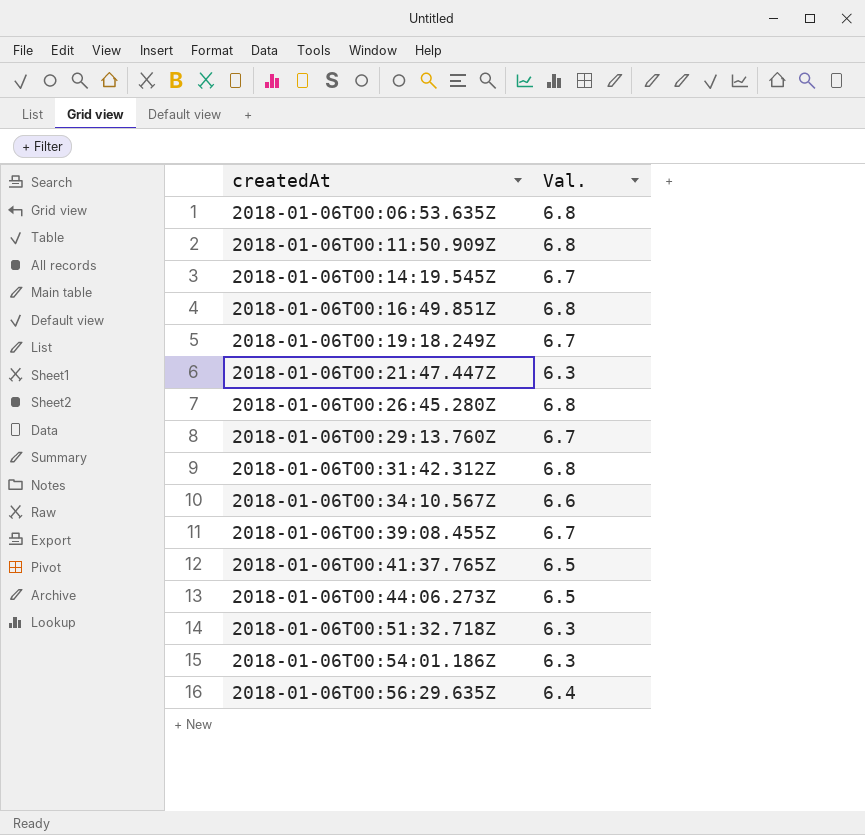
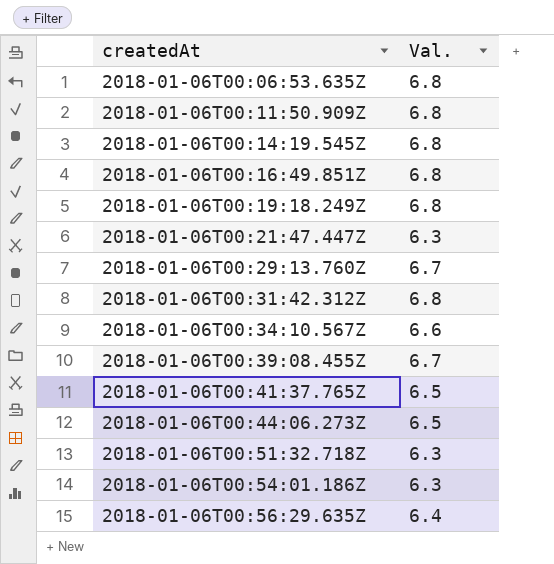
row 2018-01-06T00:26:45.280Z: 6.8 -> none
2018-01-06T00:14:19.545Z | Val.: 6.7 -> 6.8
2018-01-06T00:19:18.249Z | Val.: 6.7 -> 6.8

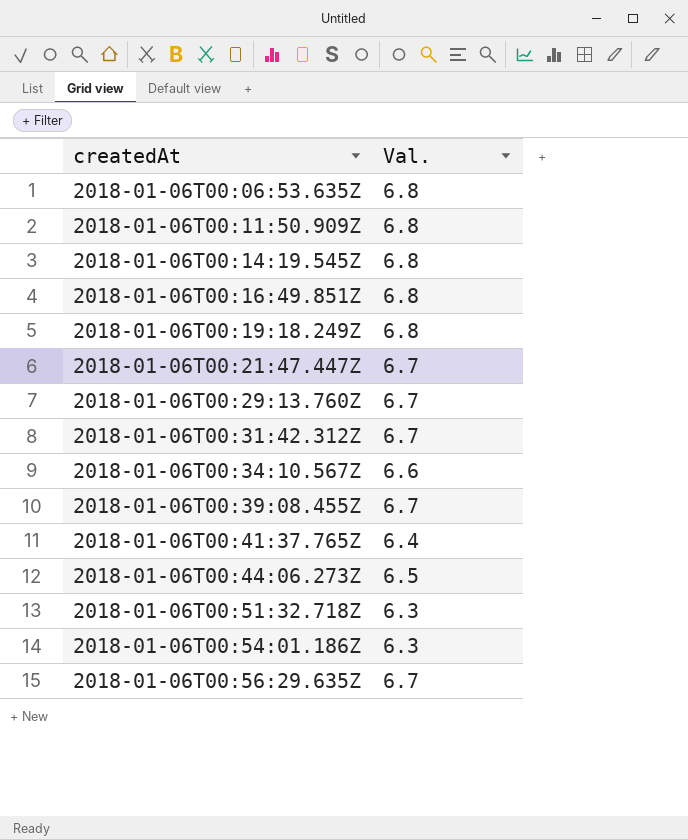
2018-01-06T00:21:47.447Z | Val.: 6.3 -> 6.7
2018-01-06T00:31:42.312Z | Val.: 6.8 -> 6.7
2018-01-06T00:41:37.765Z | Val.: 6.5 -> 6.4
2018-01-06T00:56:29.635Z | Val.: 6.4 -> 6.7

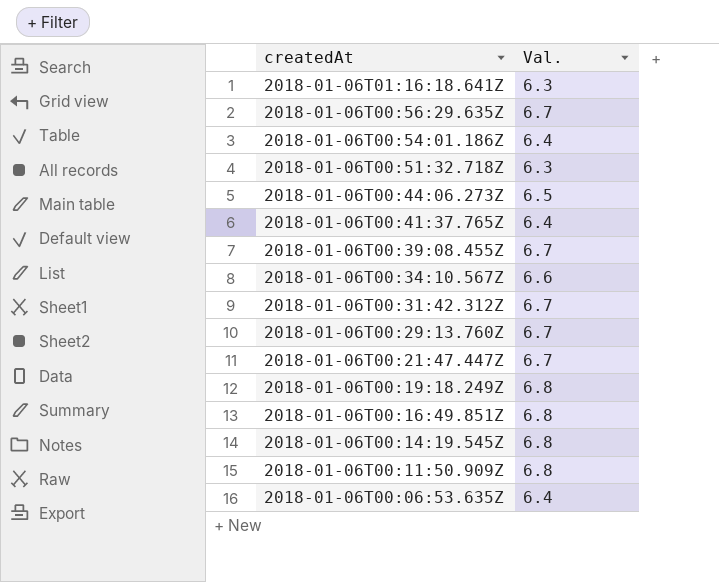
row order: createdAt ascending -> createdAt descending
row 2018-01-06T01:16:18.641Z: none -> 6.3
2018-01-06T00:54:01.186Z | Val.: 6.3 -> 6.4
2018-01-06T00:06:53.635Z | Val.: 6.8 -> 6.4

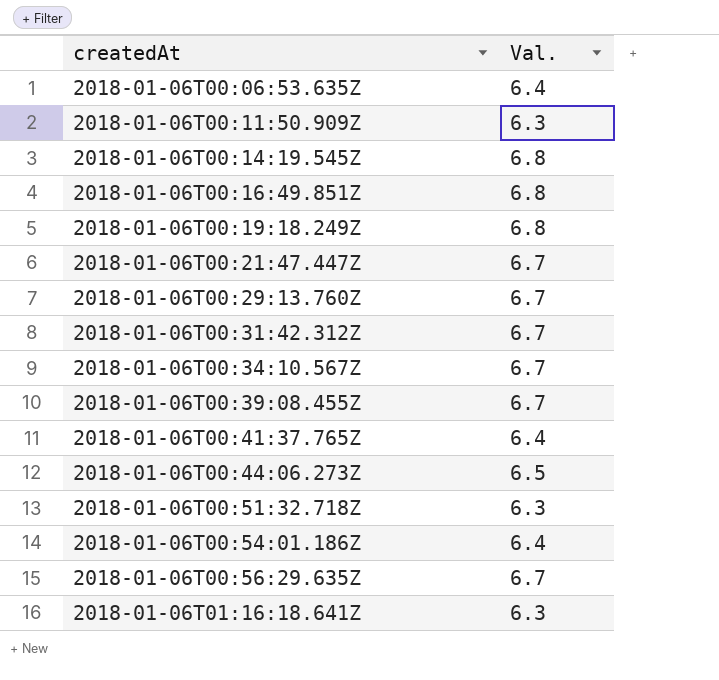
row order: createdAt descending -> createdAt ascending
2018-01-06T00:11:50.909Z | Val.: 6.8 -> 6.3
2018-01-06T00:34:10.567Z | Val.: 6.6 -> 6.7

